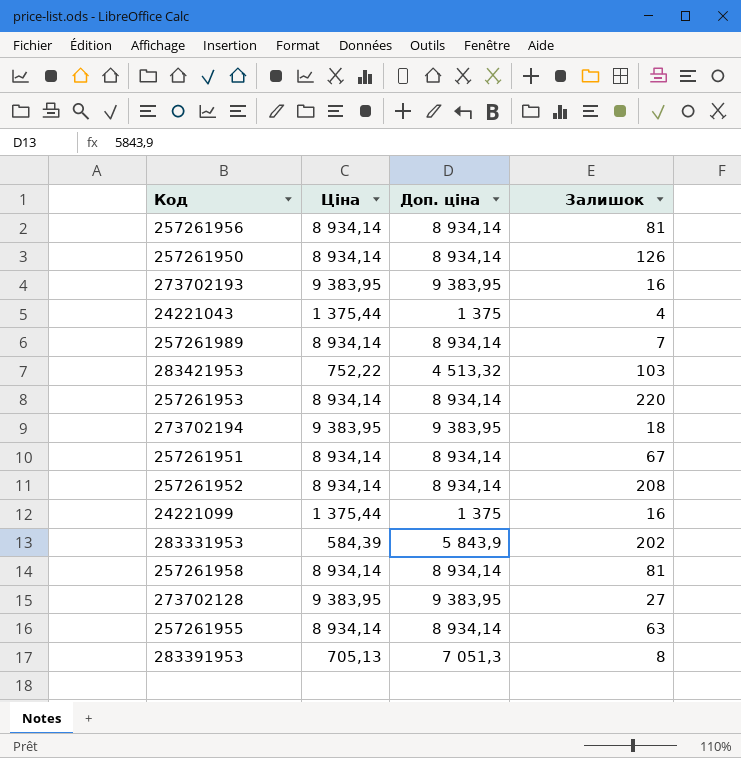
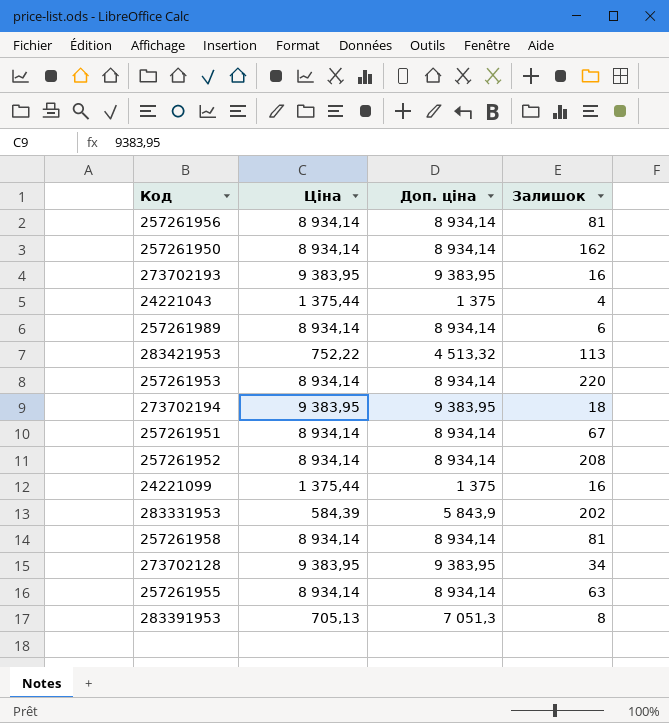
257261950 | Залишок: 126 -> 162
257261989 | Залишок: 7 -> 6
283421953 | Залишок: 103 -> 113
273702128 | Залишок: 27 -> 34

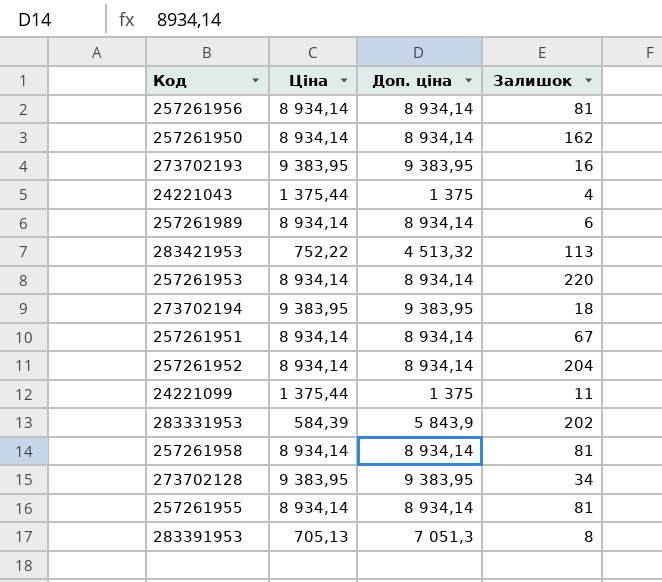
257261952 | Залишок: 208 -> 204
24221099 | Залишок: 16 -> 11
257261955 | Залишок: 63 -> 81

